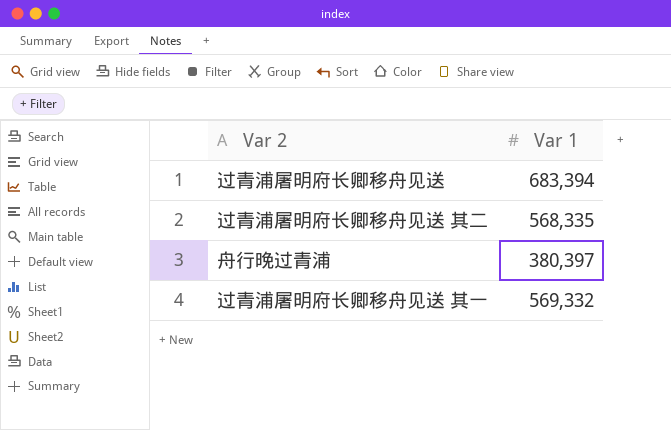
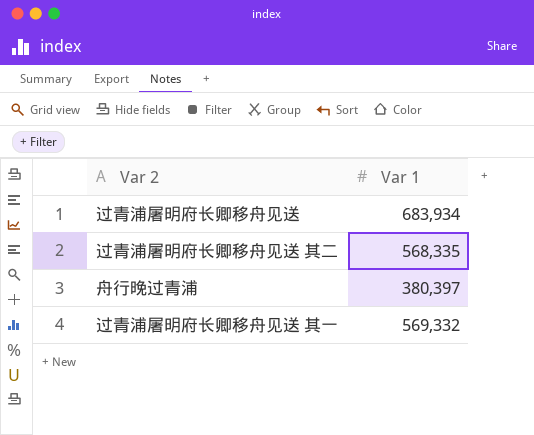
过青浦屠明府长卿移舟见送 | Var 1: 683,394 -> 683,934

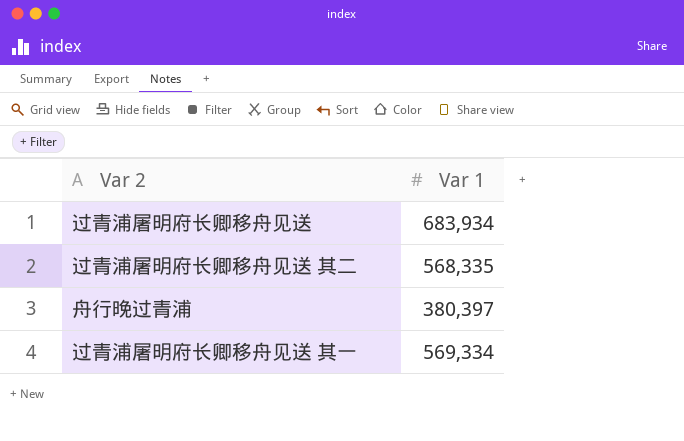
过青浦屠明府长卿移舟见送 其一 | Var 1: 569,332 -> 569,334

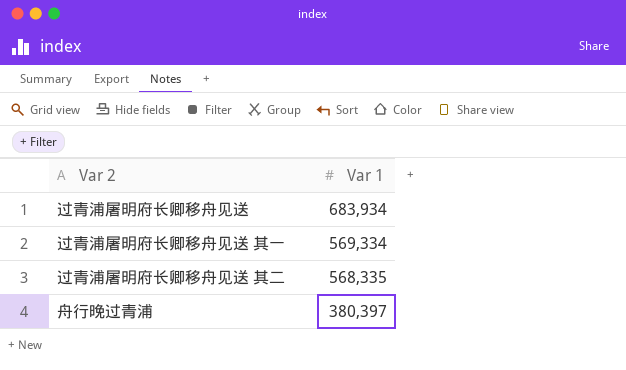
row order: none -> Var 1 descending

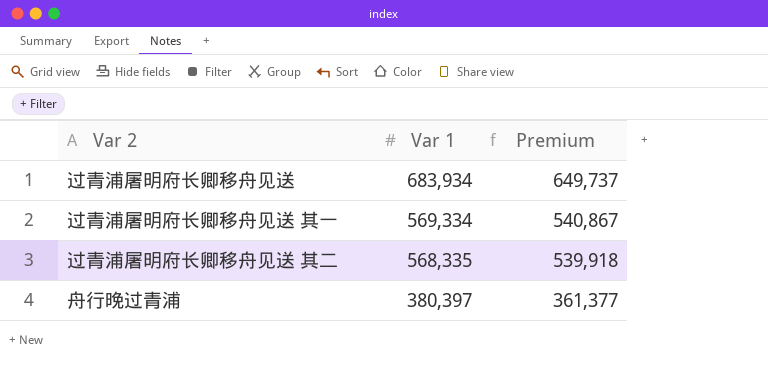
column Premium | formula: none -> [Var 1] * 0.95

